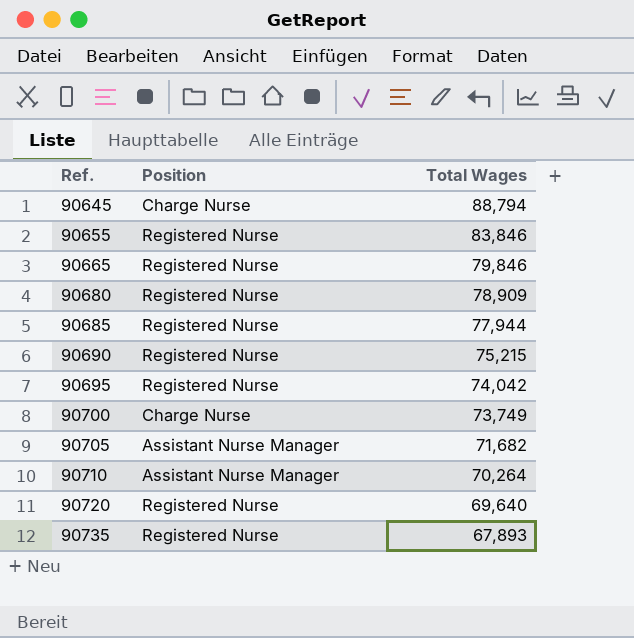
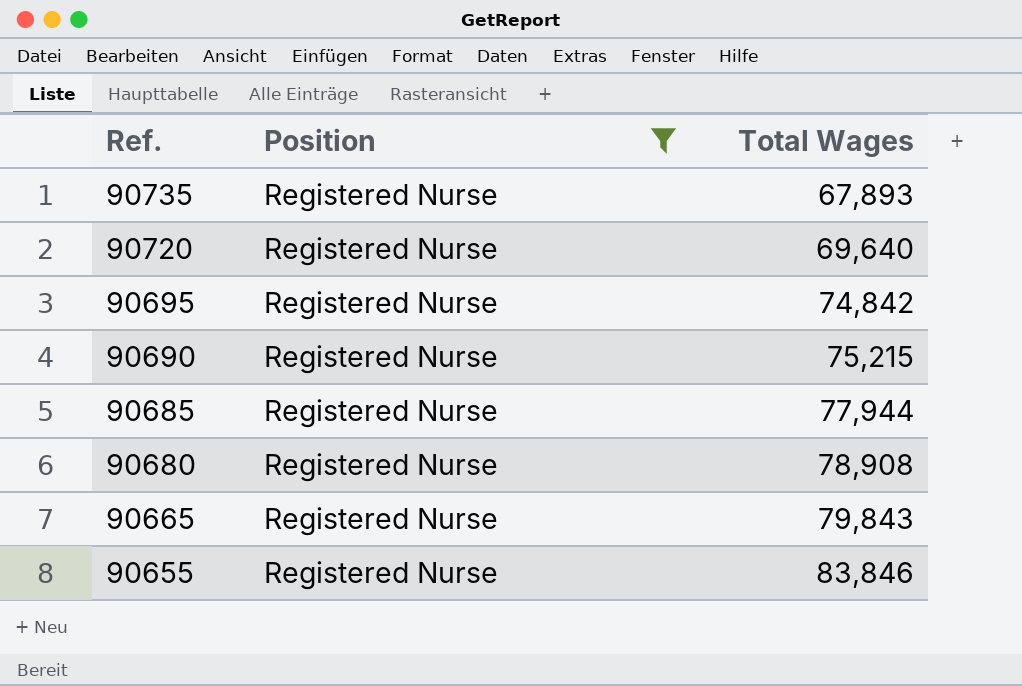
filter: none -> Position = Registered Nurse
row order: Ref. ascending -> Ref. descending
90695 | Total Wages: 74,042 -> 74,842
90680 | Total Wages: 78,909 -> 78,908
90665 | Total Wages: 79,846 -> 79,843

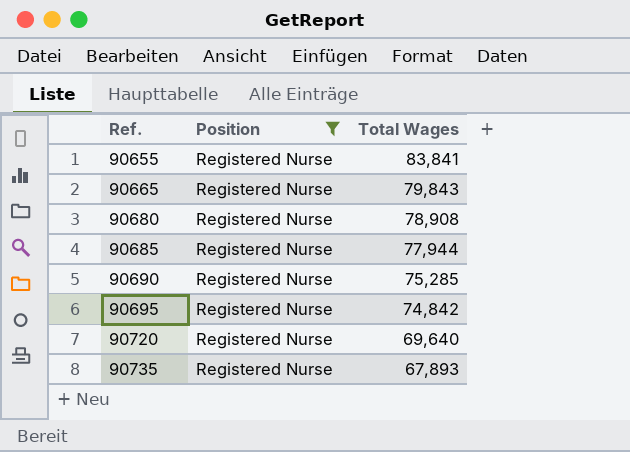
row order: Ref. descending -> Ref. ascending
90655 | Total Wages: 83,846 -> 83,841
90690 | Total Wages: 75,215 -> 75,285

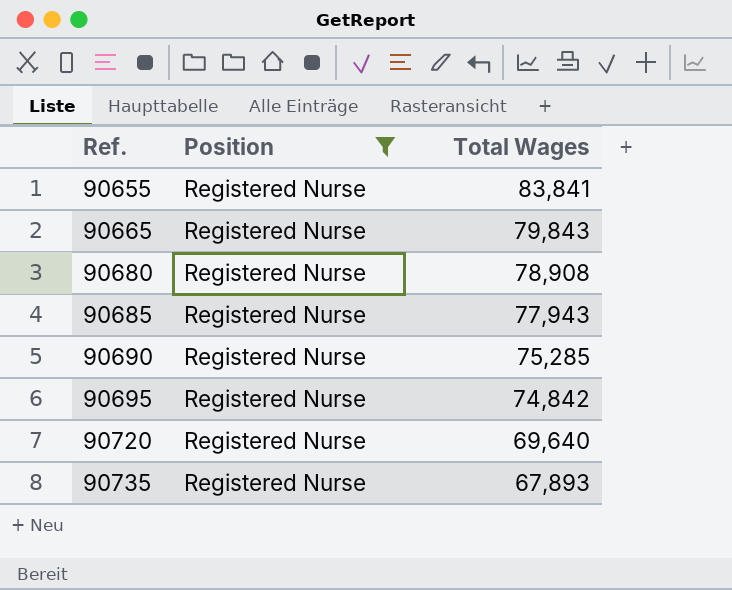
90685 | Total Wages: 77,944 -> 77,943

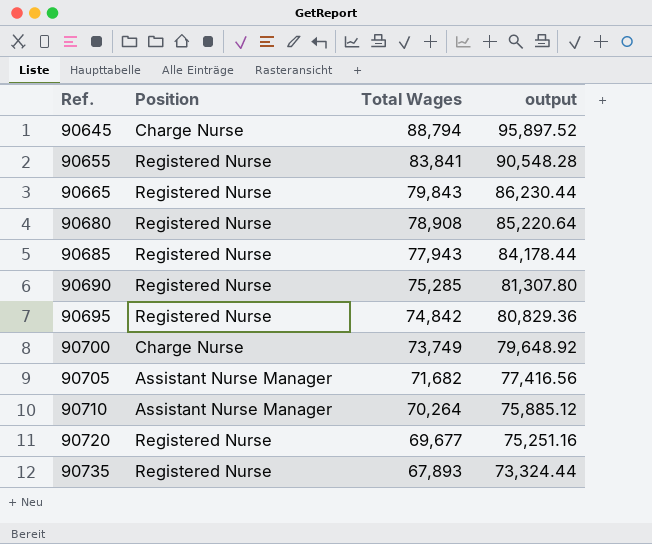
filter: Position = Registered Nurse -> none
column output | formula: none -> [Total Wages] * 1.08
90720 | Total Wages: 69,640 -> 69,677

